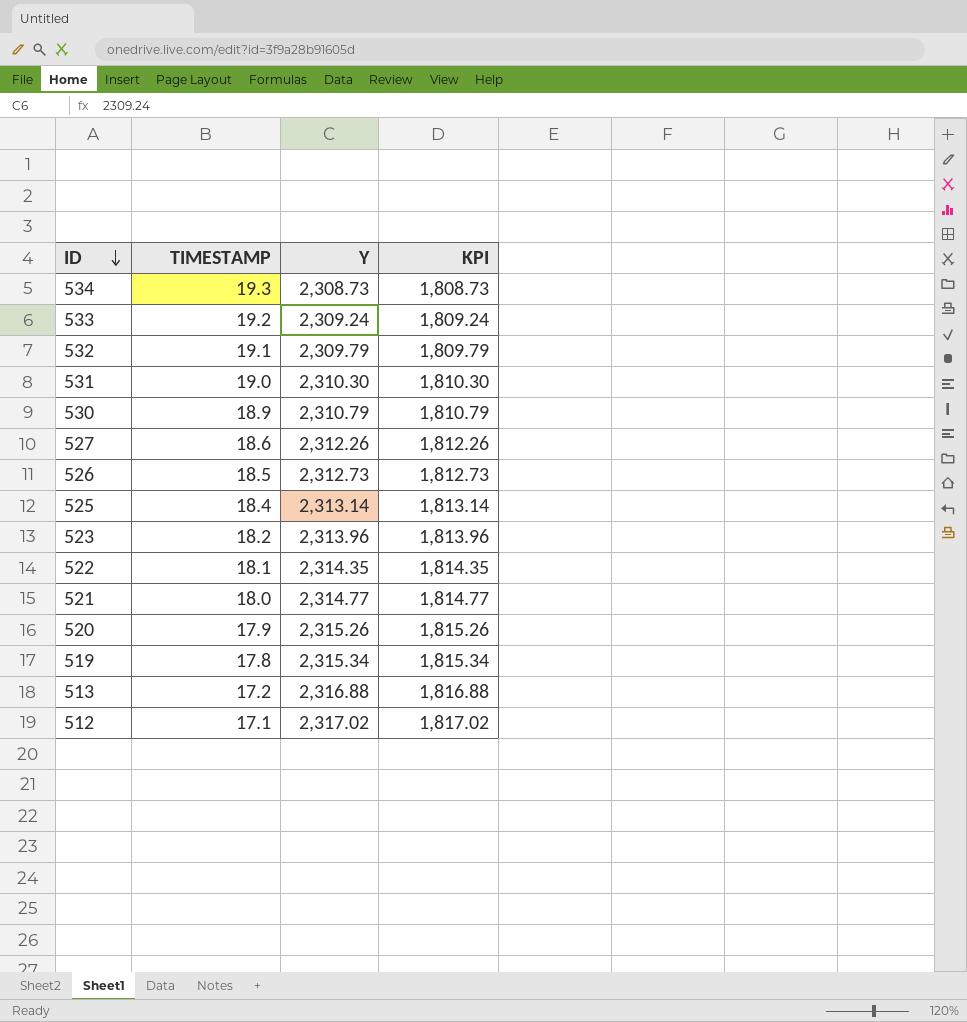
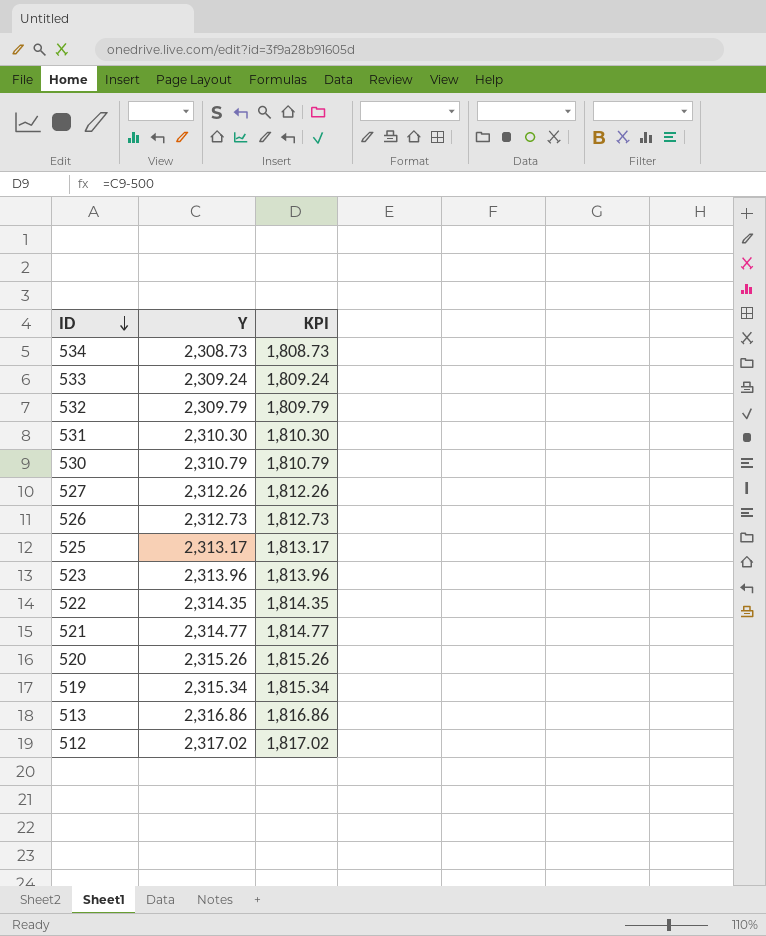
column TIMESTAMP | position: 2 -> none
525 | Y: 2,313.14 -> 2,313.17
525 | KPI: 1,813.14 -> 1,813.17
513 | Y: 2,316.88 -> 2,316.86
513 | KPI: 1,816.88 -> 1,816.86

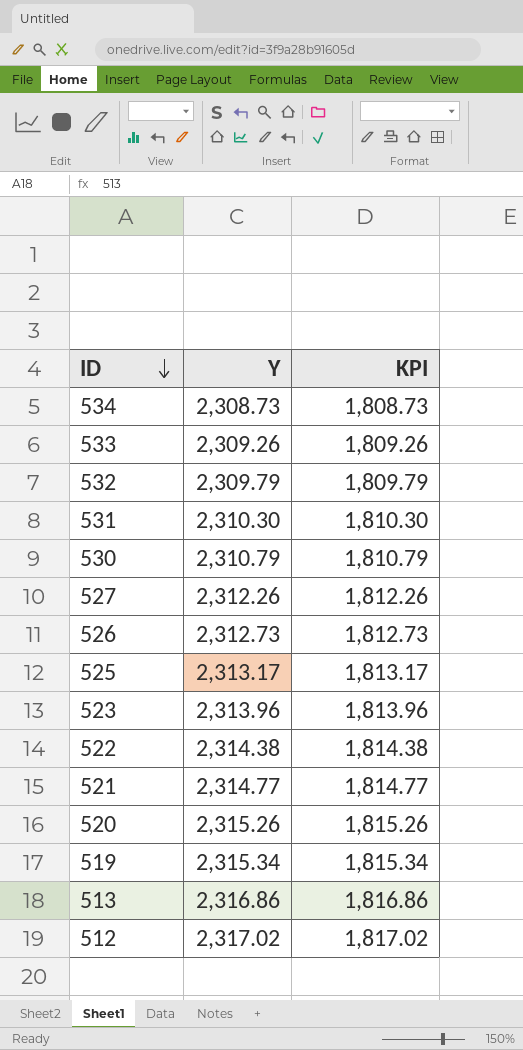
533 | Y: 2,309.24 -> 2,309.26
533 | KPI: 1,809.24 -> 1,809.26
522 | Y: 2,314.35 -> 2,314.38
522 | KPI: 1,814.35 -> 1,814.38

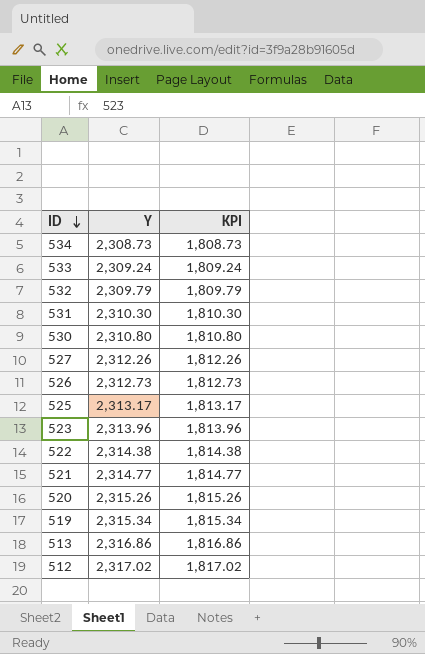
533 | Y: 2,309.26 -> 2,309.24
533 | KPI: 1,809.26 -> 1,809.24
530 | Y: 2,310.79 -> 2,310.80
530 | KPI: 1,810.79 -> 1,810.80

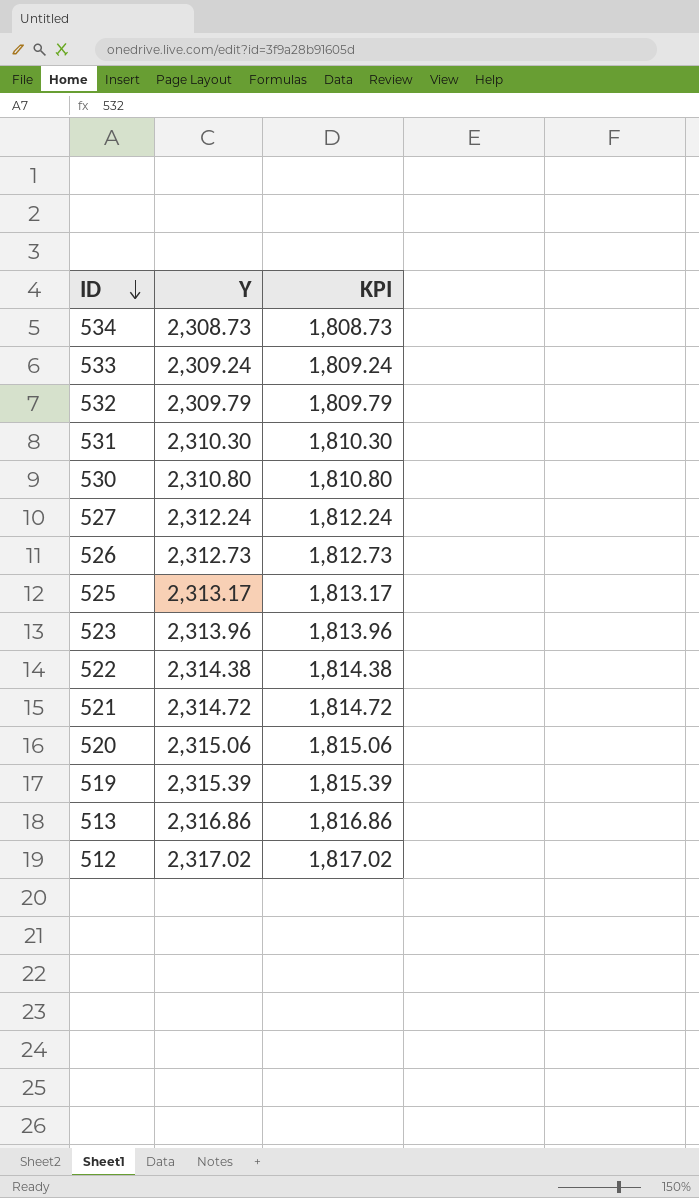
527 | Y: 2,312.26 -> 2,312.24
527 | KPI: 1,812.26 -> 1,812.24
521 | Y: 2,314.77 -> 2,314.72
521 | KPI: 1,814.77 -> 1,814.72
520 | Y: 2,315.26 -> 2,315.06
520 | KPI: 1,815.26 -> 1,815.06
519 | Y: 2,315.34 -> 2,315.39
519 | KPI: 1,815.34 -> 1,815.39

